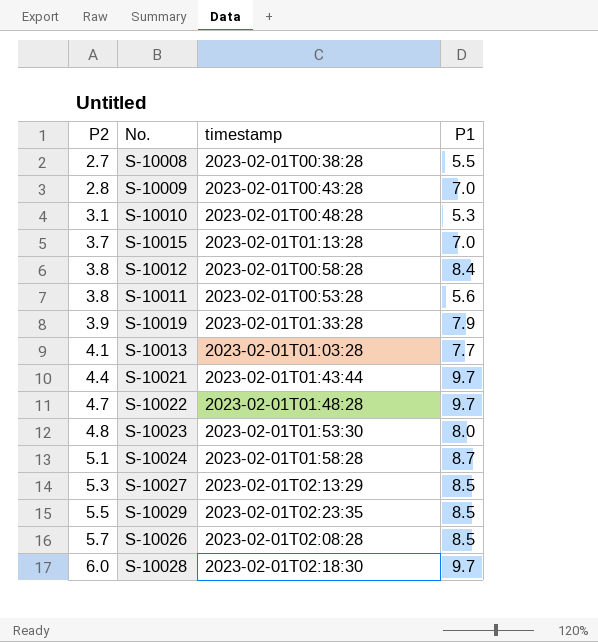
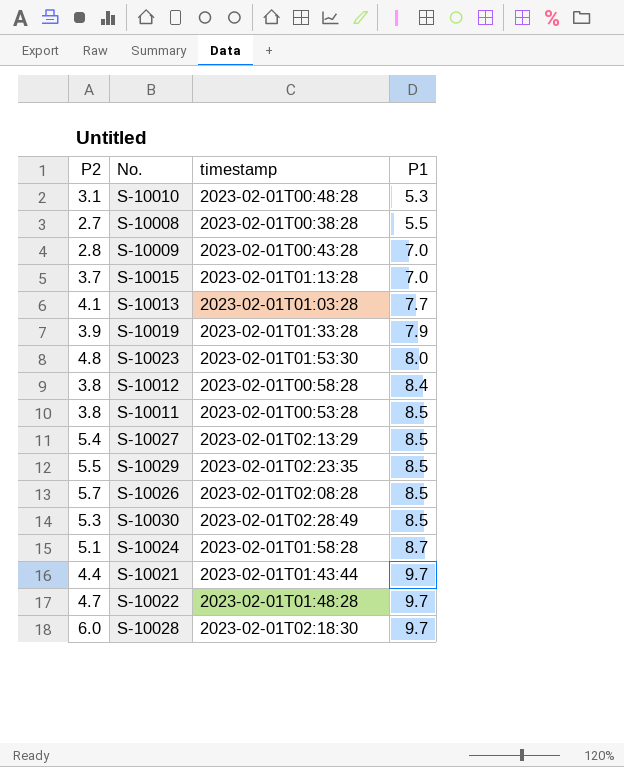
row order: P2 ascending -> P1 ascending
S-10011 | P1: 5.6 -> 8.5
S-10027 | P2: 5.3 -> 5.4
row S-10030: none -> 5.3 | 2023-02-01T02:28:49 | 8.5

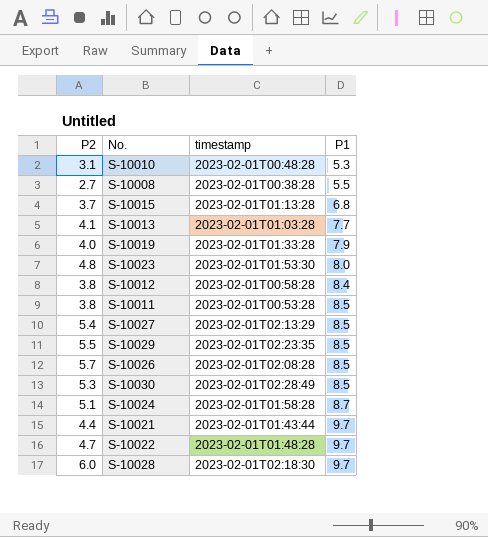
row S-10009: 2.8 | 2023-02-01T00:43:28 | 7.0 -> none
S-10015 | P1: 7.0 -> 6.8
S-10019 | P2: 3.9 -> 4.0

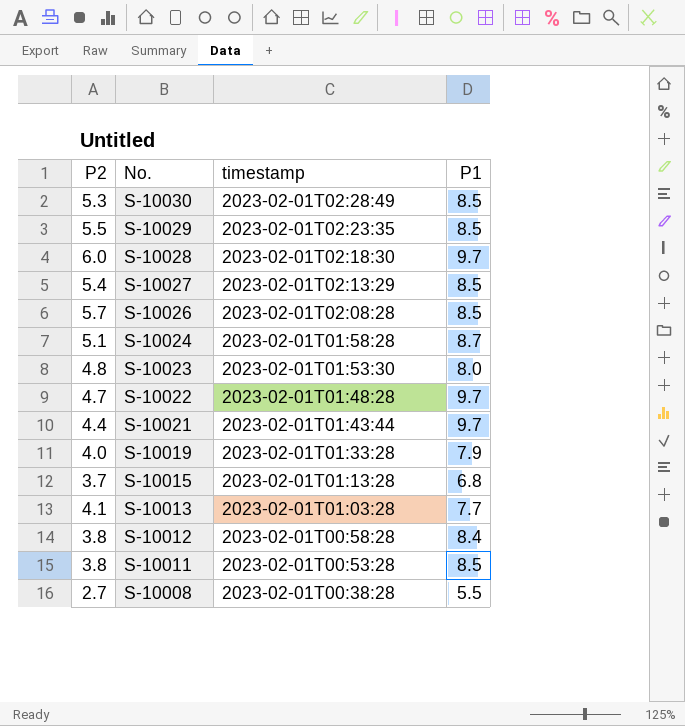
row order: P1 ascending -> No. descending
row S-10010: 3.1 | 2023-02-01T00:48:28 | 5.3 -> none

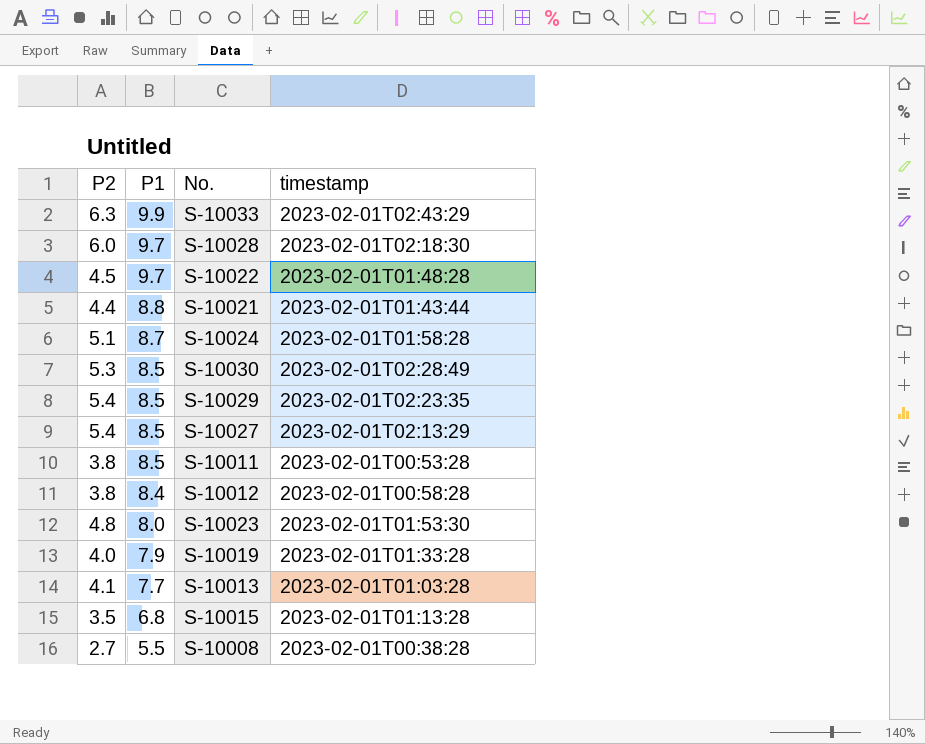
row order: No. descending -> P1 descending
column P1 | position: 4 -> 2
row S-10026: 5.7 | 2023-02-01T02:08:28 | 8.5 -> none
row S-10033: none -> 6.3 | 9.9 | 2023-02-01T02:43:29
S-10022 | P2: 4.7 -> 4.5
S-10021 | P1: 9.7 -> 8.8
S-10029 | P2: 5.5 -> 5.4
S-10015 | P2: 3.7 -> 3.5

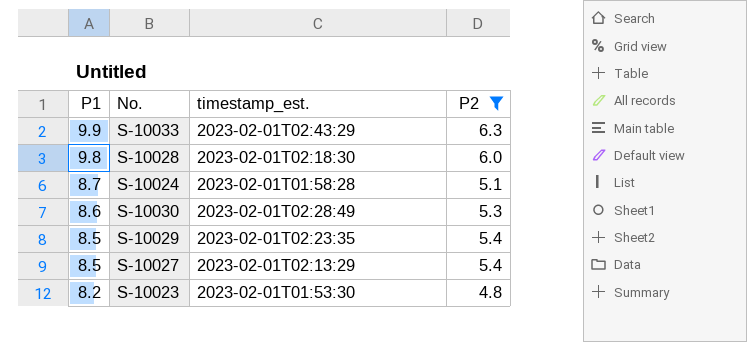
filter: none -> P2 >= 4.8
column name: timestamp -> timestamp_est.
column P2 | position: 1 -> 4
S-10028 | P1: 9.7 -> 9.8
S-10030 | P1: 8.5 -> 8.6
S-10023 | P1: 8.0 -> 8.2

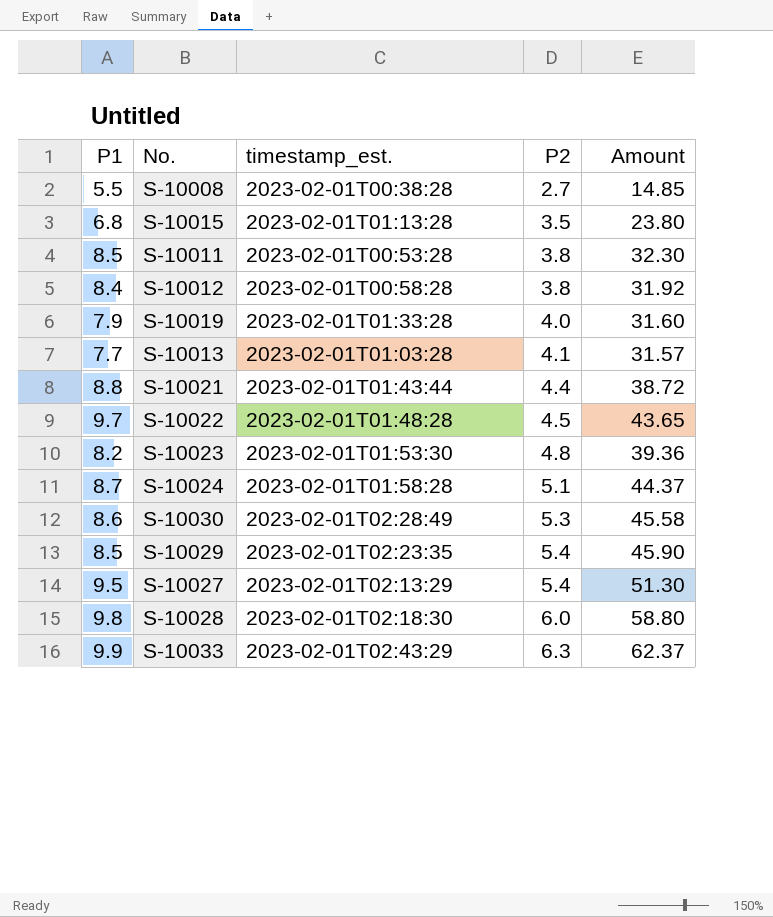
filter: P2 >= 4.8 -> none
row order: P1 descending -> P2 ascending
column Amount | formula: none -> [P1] * [P2]
S-10027 | P1: 8.5 -> 9.5

